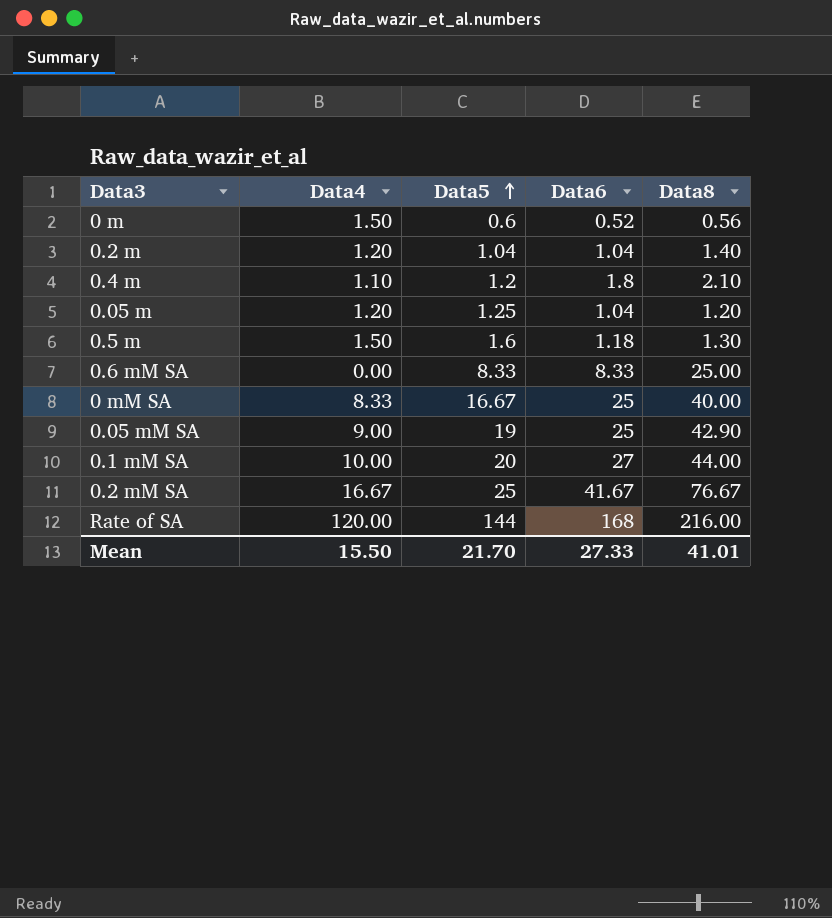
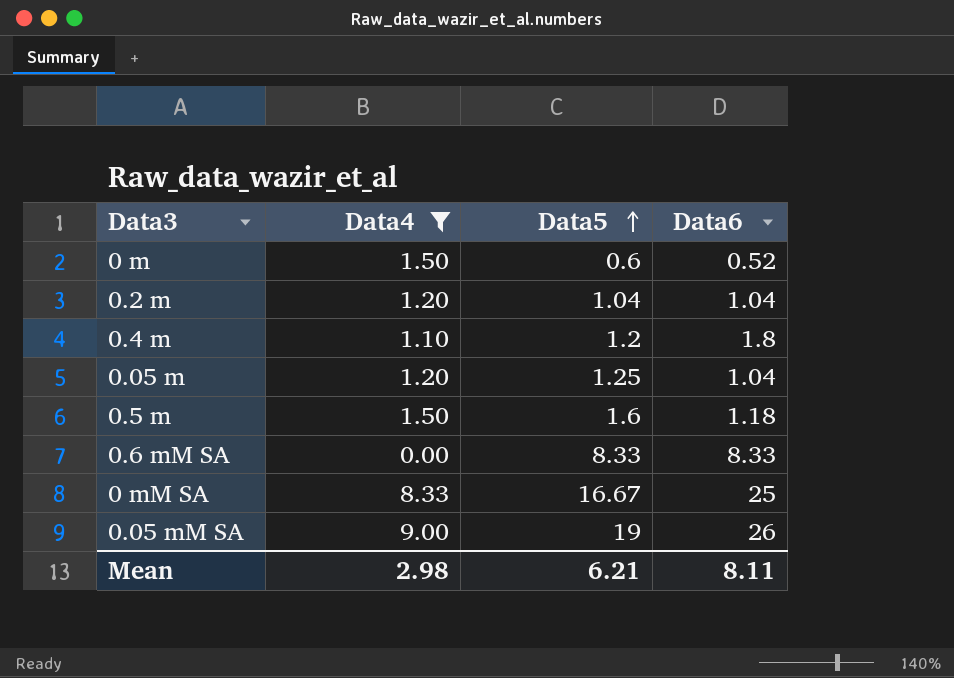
filter: none -> Data4 <= 9.00
column Data8 | position: 5 -> none
0.05 mM SA | Data6: 25 -> 26
Mean | Data4: 15.50 -> 2.98
Mean | Data5: 21.70 -> 6.21
Mean | Data6: 27.33 -> 8.11

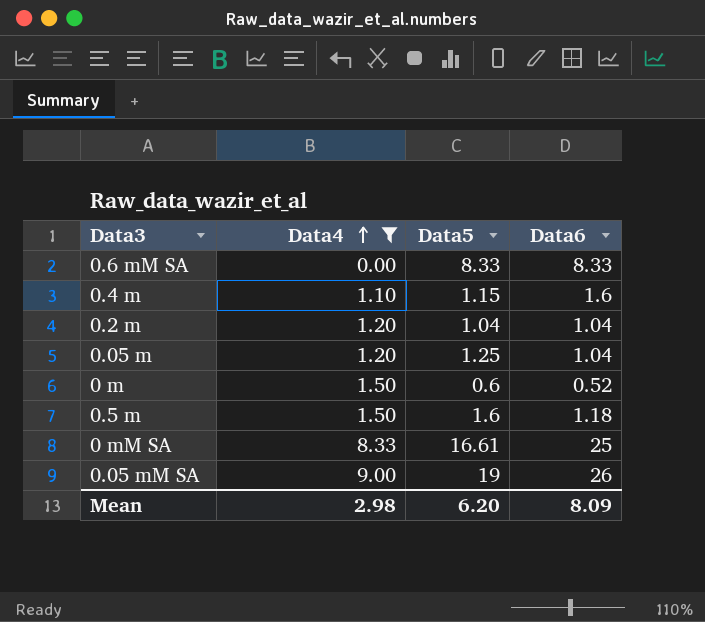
row order: Data5 ascending -> Data4 ascending
0.4 m | Data5: 1.2 -> 1.15
0.4 m | Data6: 1.8 -> 1.6
0 mM SA | Data5: 16.67 -> 16.61
Mean | Data5: 6.21 -> 6.20
Mean | Data6: 8.11 -> 8.09

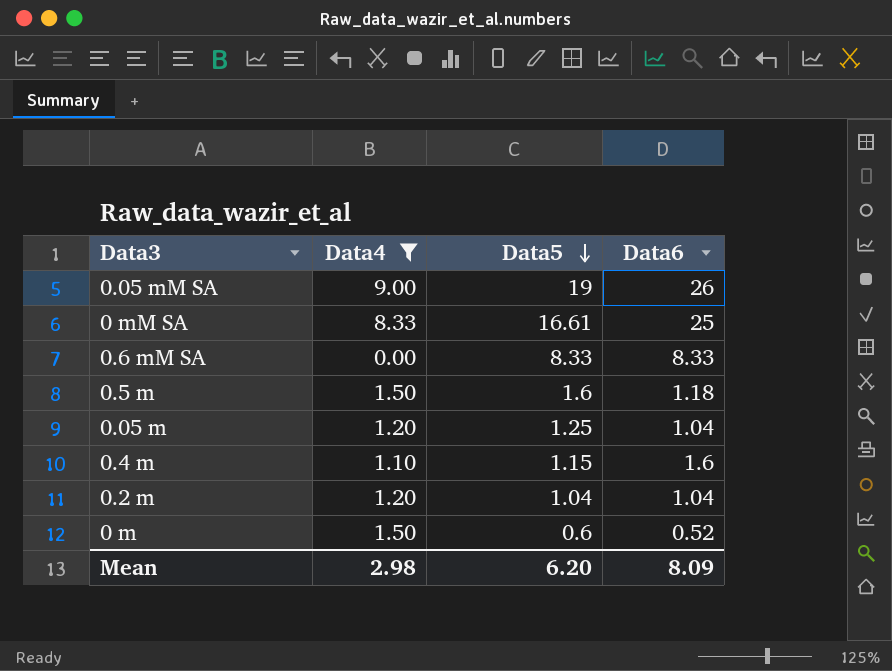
row order: Data4 ascending -> Data5 descending

